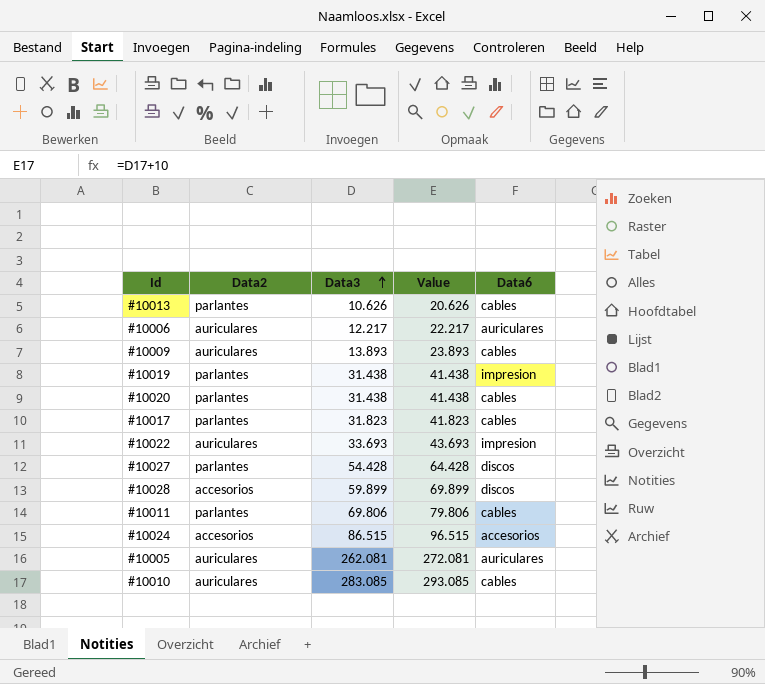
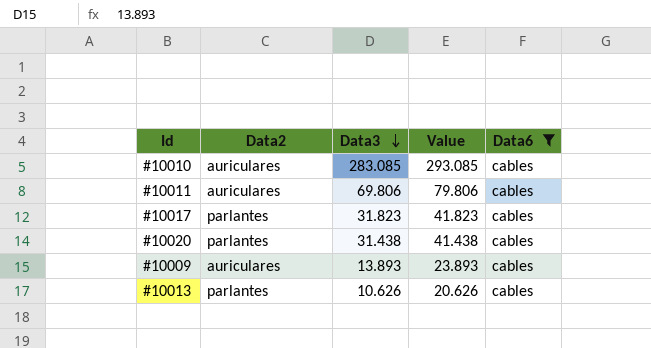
filter: none -> Data6 = cables
row order: Data3 ascending -> Data3 descending
#10011 | Data2: parlantes -> auriculares

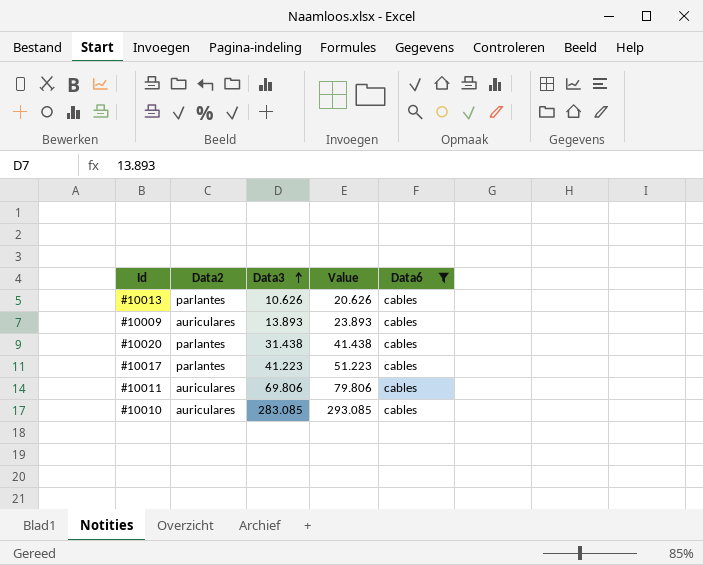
row order: Data3 descending -> Data3 ascending
#10017 | Data3: 31.823 -> 41.223
#10017 | Value: 41.823 -> 51.223

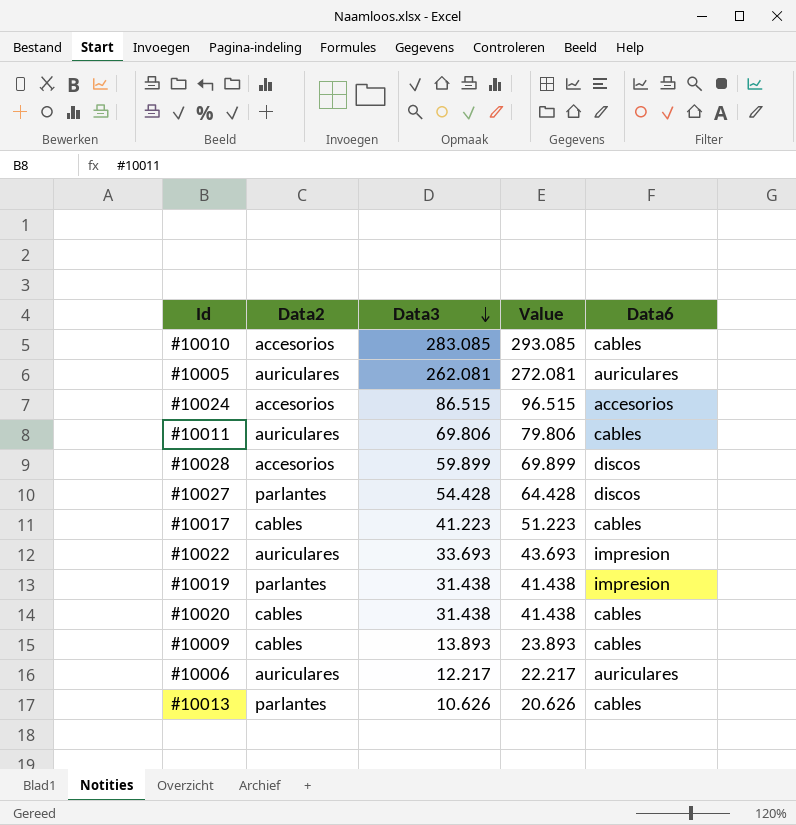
filter: Data6 = cables -> none
row order: Data3 ascending -> Data3 descending
#10010 | Data2: auriculares -> accesorios
#10017 | Data2: parlantes -> cables
#10020 | Data2: parlantes -> cables
#10009 | Data2: auriculares -> cables

